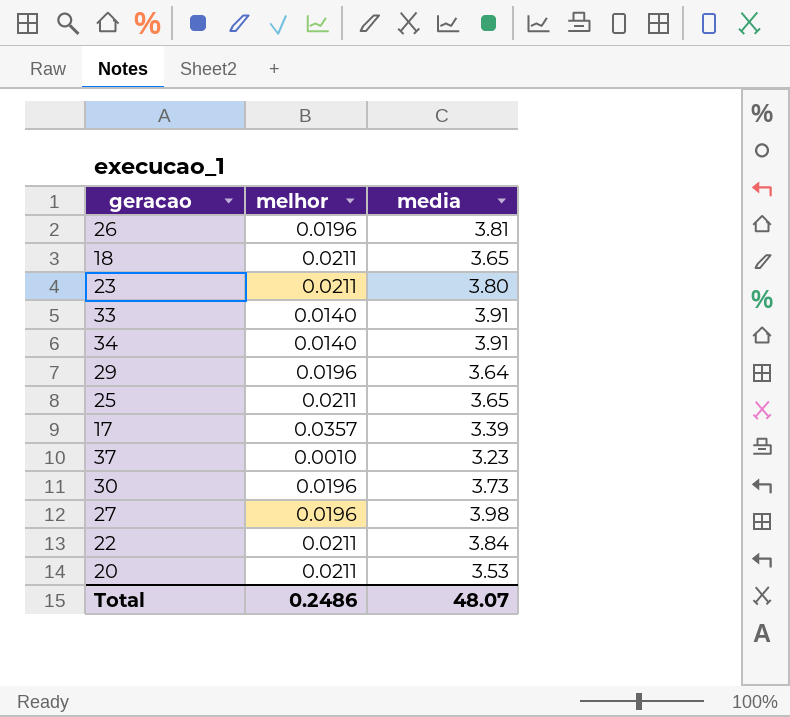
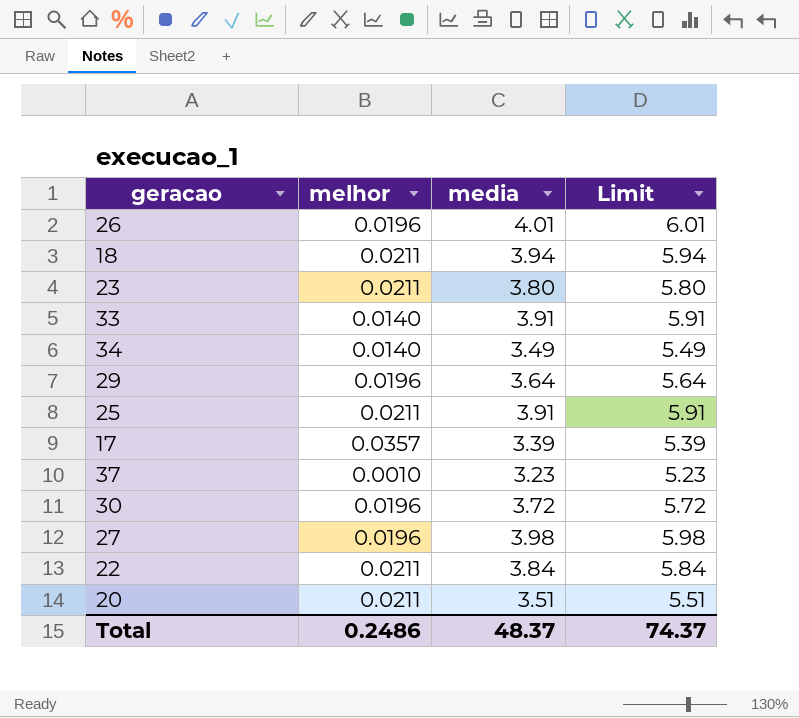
column Limit | formula: none -> [media] + 2
26 | media: 3.81 -> 4.01
18 | media: 3.65 -> 3.94
34 | media: 3.91 -> 3.49
25 | media: 3.65 -> 3.91
30 | media: 3.73 -> 3.72
20 | media: 3.53 -> 3.51
Total | media: 48.07 -> 48.37

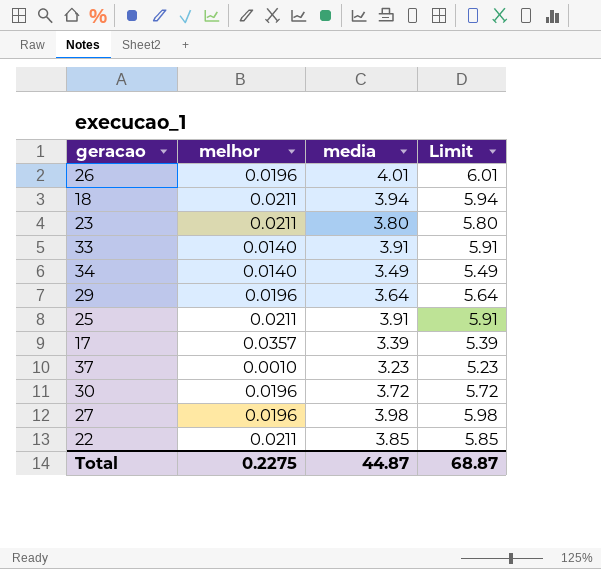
row 20: 0.0211 | 3.51 | 5.51 -> none
22 | media: 3.84 -> 3.85
22 | Limit: 5.84 -> 5.85
Total | melhor: 0.2486 -> 0.2275
Total | media: 48.37 -> 44.87
Total | Limit: 74.37 -> 68.87

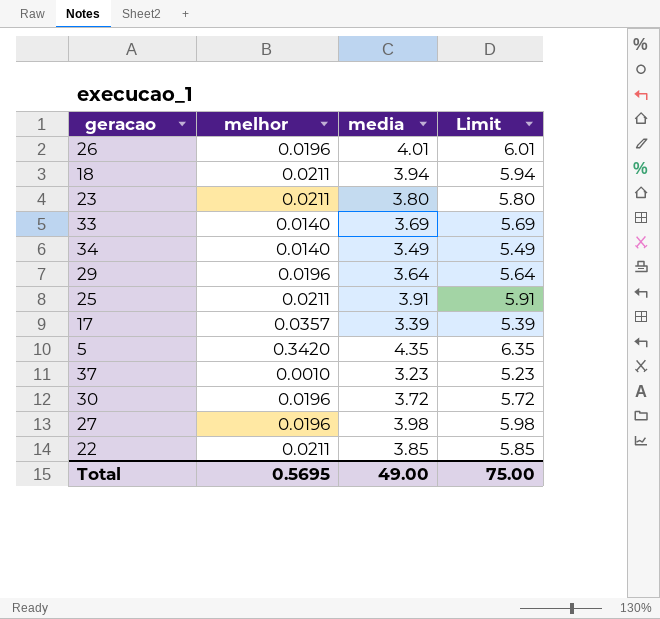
33 | media: 3.91 -> 3.69
33 | Limit: 5.91 -> 5.69
row 5: none -> 0.3420 | 4.35 | 6.35
Total | melhor: 0.2275 -> 0.5695
Total | media: 44.87 -> 49.00
Total | Limit: 68.87 -> 75.00

